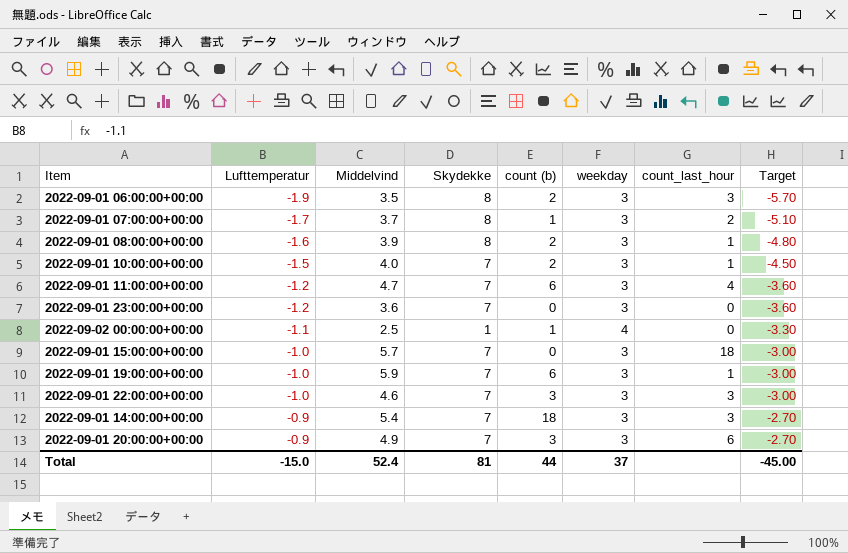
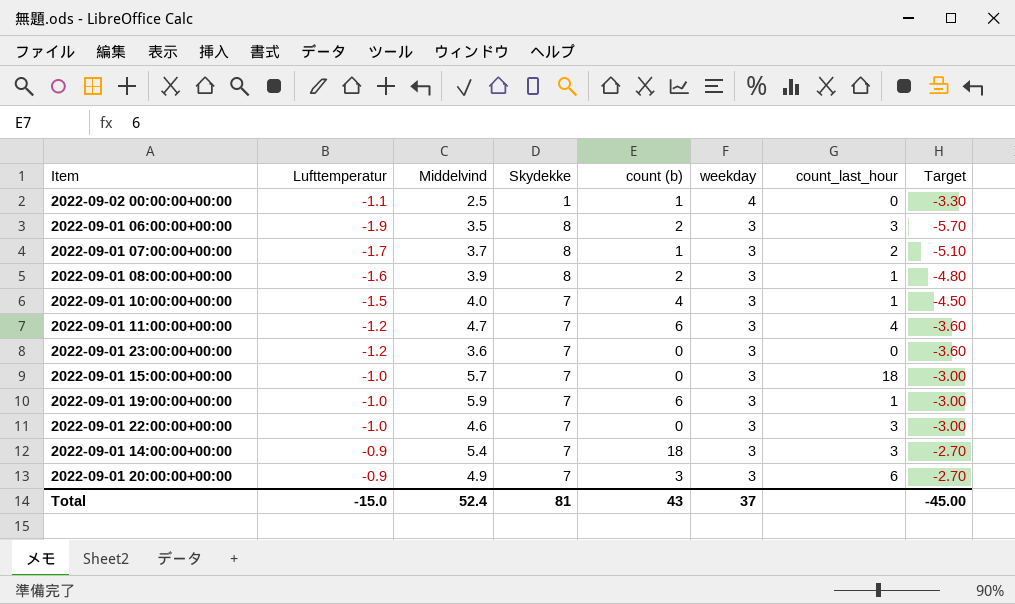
row order: Lufttemperatur ascending -> weekday descending
2022-09-01 10:00:00+00:00 | count (b): 2 -> 4
2022-09-01 22:00:00+00:00 | count (b): 3 -> 0
Total | count (b): 44 -> 43

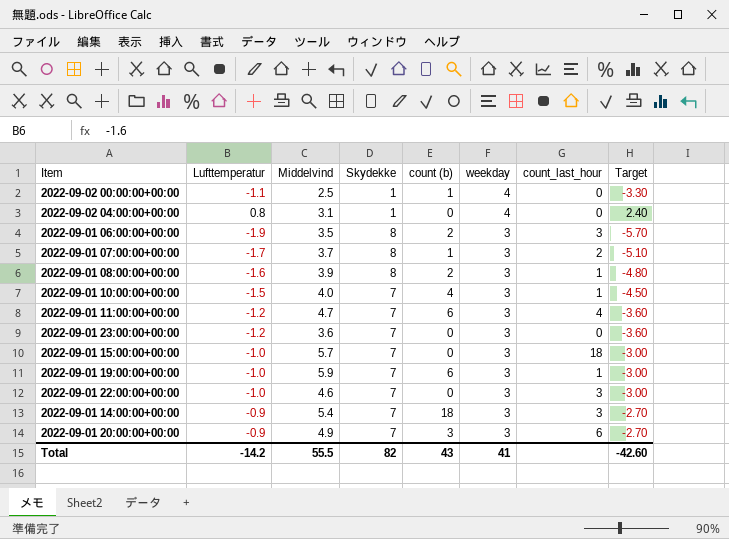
row 2022-09-02 04:00:00+00:00: none -> 0.8 | 3.1 | 1 | 0 | 4 | 0 | 2.40
Total | Lufttemperatur: -15.0 -> -14.2
Total | Middelvind: 52.4 -> 55.5
Total | Skydekke: 81 -> 82
Total | weekday: 37 -> 41
Total | Target: -45.00 -> -42.60

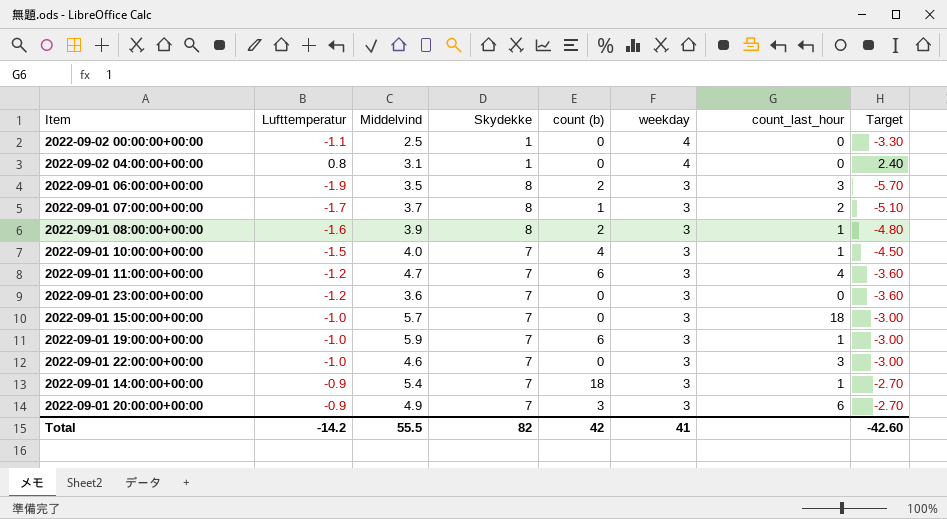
2022-09-02 00:00:00+00:00 | count (b): 1 -> 0
2022-09-01 14:00:00+00:00 | count_last_hour: 3 -> 1
Total | count (b): 43 -> 42

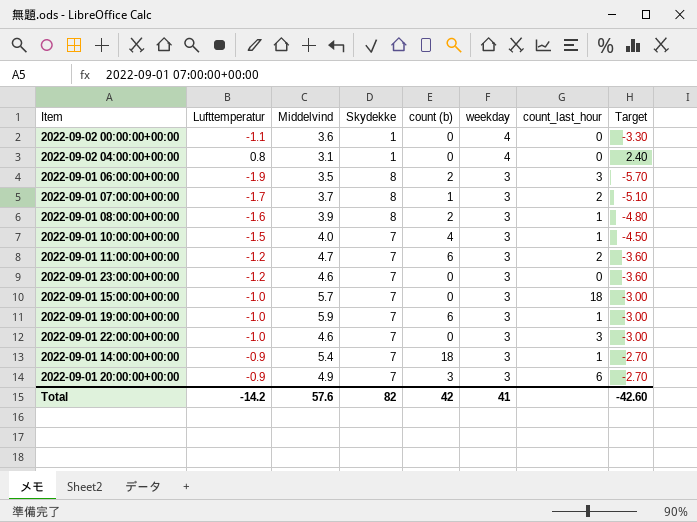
2022-09-02 00:00:00+00:00 | Middelvind: 2.5 -> 3.6
2022-09-01 11:00:00+00:00 | count_last_hour: 4 -> 2
2022-09-01 23:00:00+00:00 | Middelvind: 3.6 -> 4.6
Total | Middelvind: 55.5 -> 57.6

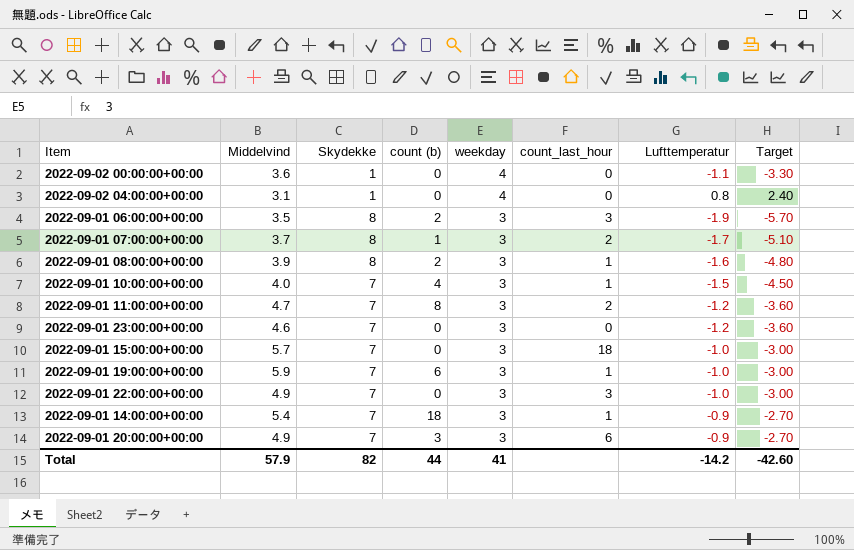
column Lufttemperatur | position: 2 -> 7
2022-09-01 11:00:00+00:00 | count (b): 6 -> 8
2022-09-01 22:00:00+00:00 | Middelvind: 4.6 -> 4.9
Total | Middelvind: 57.6 -> 57.9
Total | count (b): 42 -> 44

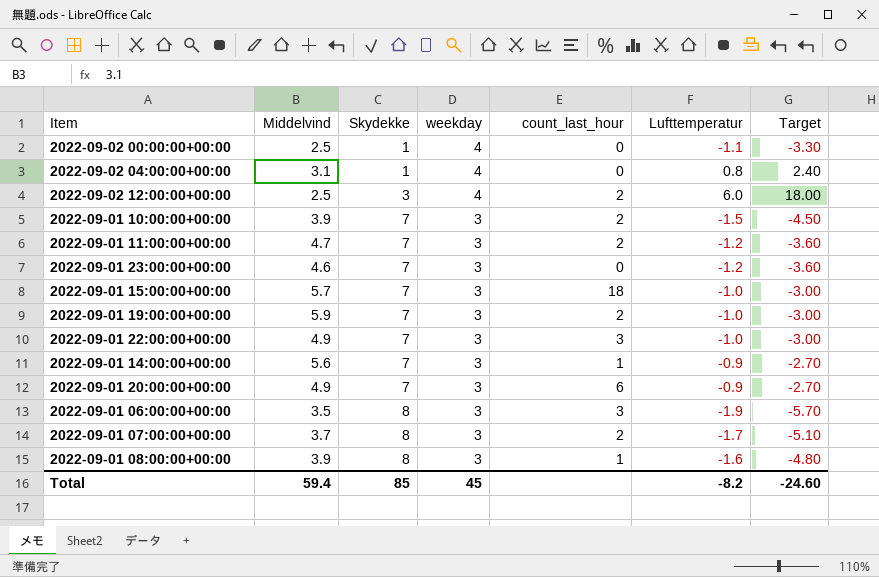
row order: weekday descending -> Skydekke ascending
column count (b) | position: 4 -> none
2022-09-02 00:00:00+00:00 | Middelvind: 3.6 -> 2.5
row 2022-09-02 12:00:00+00:00: none -> 2.5 | 3 | 4 | 2 | 6.0 | 18.00
2022-09-01 10:00:00+00:00 | Middelvind: 4.0 -> 3.9
2022-09-01 10:00:00+00:00 | count_last_hour: 1 -> 2
2022-09-01 19:00:00+00:00 | count_last_hour: 1 -> 2
2022-09-01 14:00:00+00:00 | Middelvind: 5.4 -> 5.6
Total | Middelvind: 57.9 -> 59.4
Total | Skydekke: 82 -> 85
Total | weekday: 41 -> 45
Total | Lufttemperatur: -14.2 -> -8.2
Total | Target: -42.60 -> -24.60

